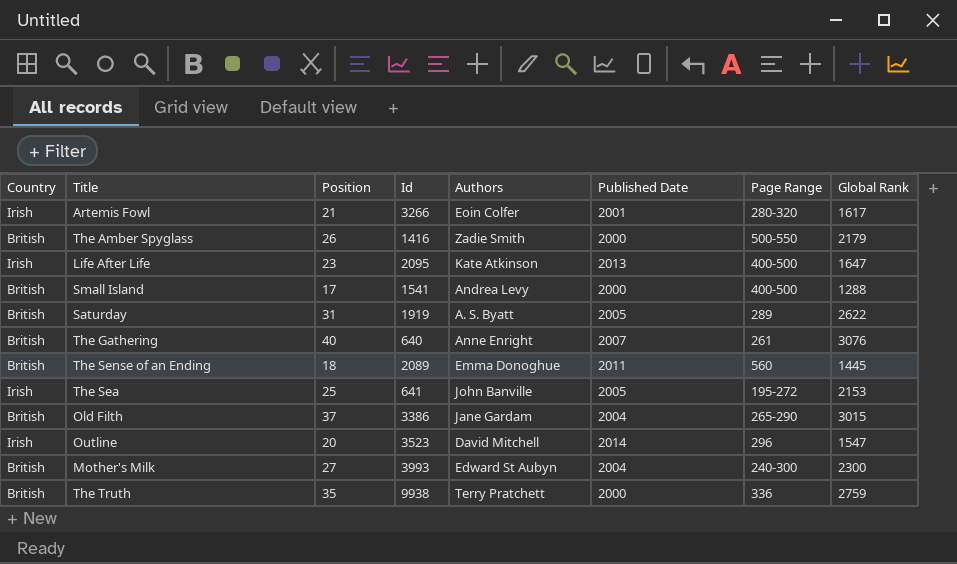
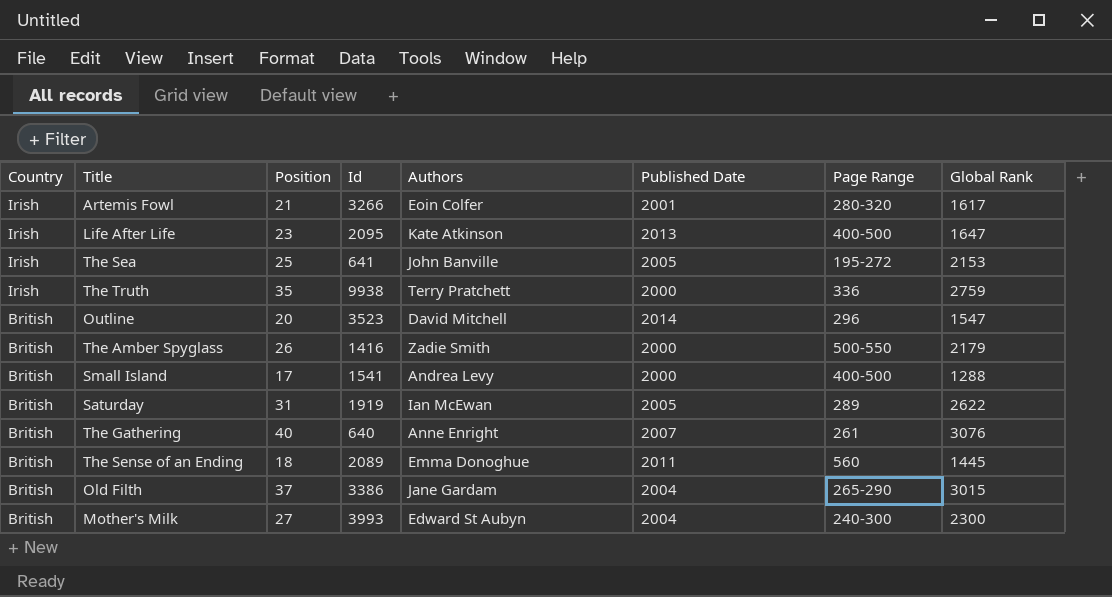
row order: none -> Country descending
The Truth | Country: British -> Irish
Outline | Country: Irish -> British
Saturday | Authors: A. S. Byatt -> Ian McEwan

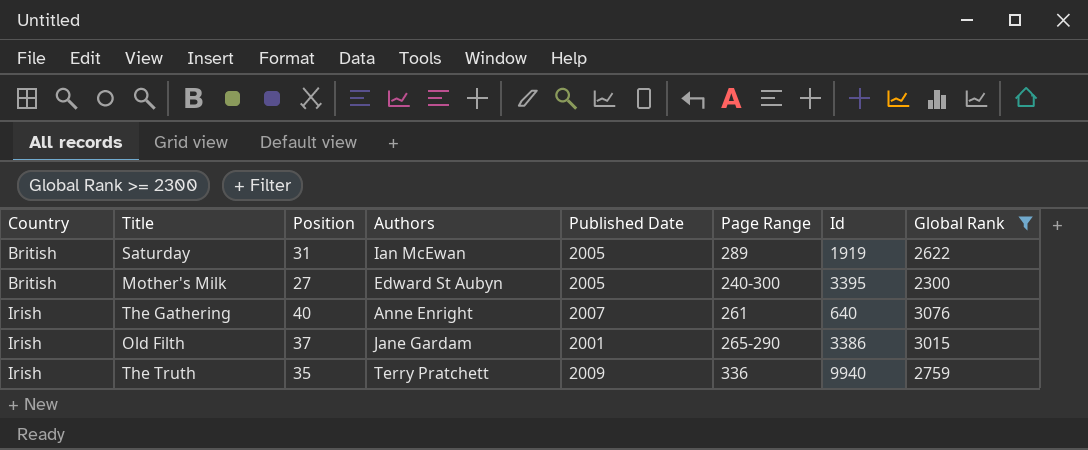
filter: none -> Global Rank >= 2300
row order: Country descending -> Country ascending
column Id | position: 4 -> 7
Mother's Milk | Published Date: 2004 -> 2005
Mother's Milk | Id: 3993 -> 3395
The Gathering | Country: British -> Irish
Old Filth | Country: British -> Irish
Old Filth | Published Date: 2004 -> 2001
The Truth | Published Date: 2000 -> 2009
The Truth | Id: 9938 -> 9940

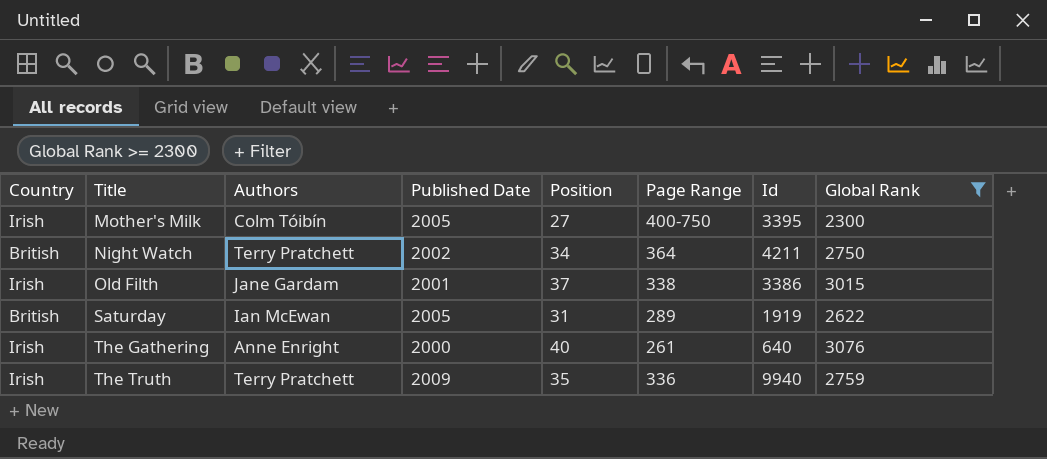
row order: Country ascending -> Title ascending
column Position | position: 3 -> 5
Mother's Milk | Country: British -> Irish
Mother's Milk | Authors: Edward St Aubyn -> Colm Tóibín
Mother's Milk | Page Range: 240-300 -> 400-750
row Night Watch: none -> British | Terry Pratchett | 2002 | 34 | 364 | 4211 | 2750
Old Filth | Page Range: 265-290 -> 338
The Gathering | Published Date: 2007 -> 2000

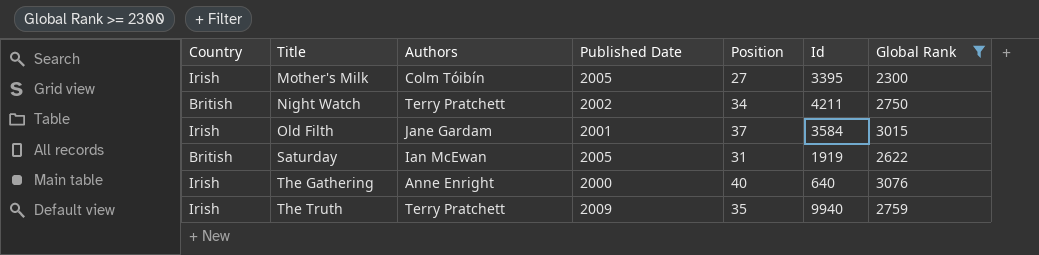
column Page Range | position: 6 -> none
Old Filth | Id: 3386 -> 3584

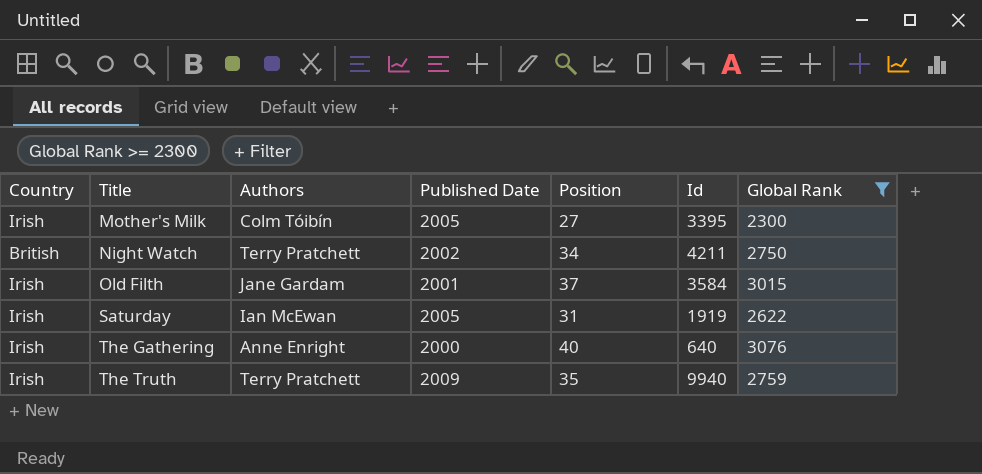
Saturday | Country: British -> Irish

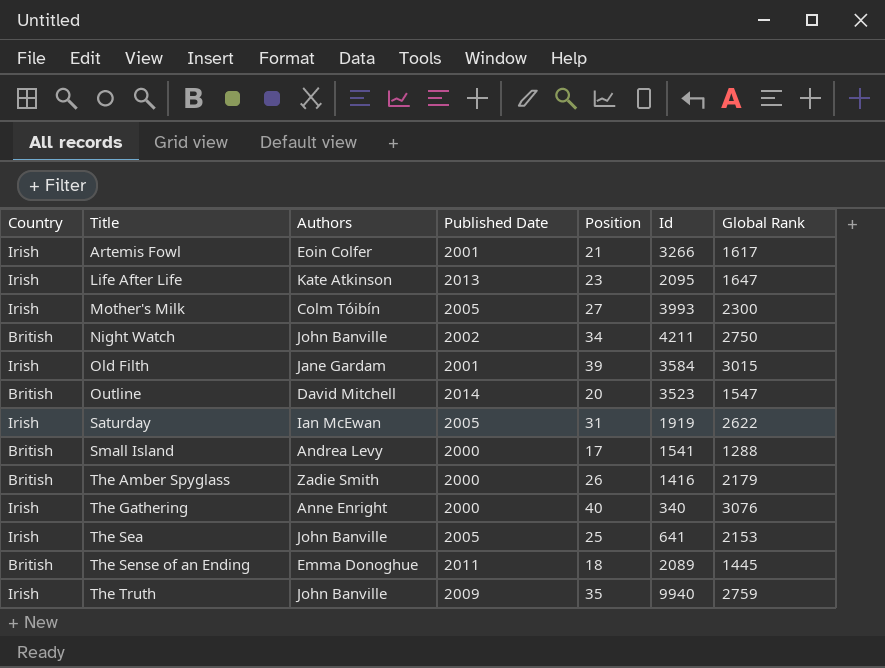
filter: Global Rank >= 2300 -> none
Mother's Milk | Id: 3395 -> 3993
Night Watch | Authors: Terry Pratchett -> John Banville
Old Filth | Position: 37 -> 39
The Gathering | Id: 640 -> 340
The Truth | Authors: Terry Pratchett -> John Banville

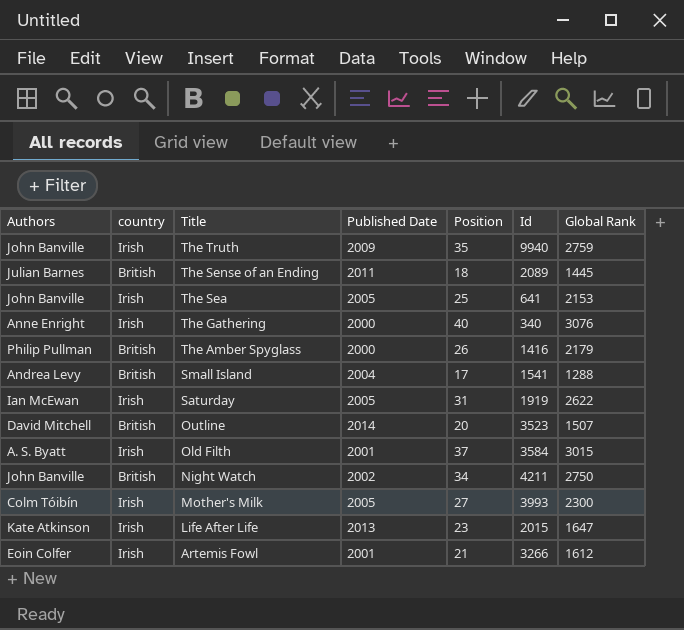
row order: Title ascending -> Title descending
column Authors | position: 3 -> 1
column name: Country -> country
The Sense of an Ending | Authors: Emma Donoghue -> Julian Barnes
The Amber Spyglass | Authors: Zadie Smith -> Philip Pullman
Small Island | Published Date: 2000 -> 2004
Outline | Global Rank: 1547 -> 1507
Old Filth | Authors: Jane Gardam -> A. S. Byatt
Old Filth | Position: 39 -> 37
Life After Life | Id: 2095 -> 2015
Artemis Fowl | Global Rank: 1617 -> 1612

